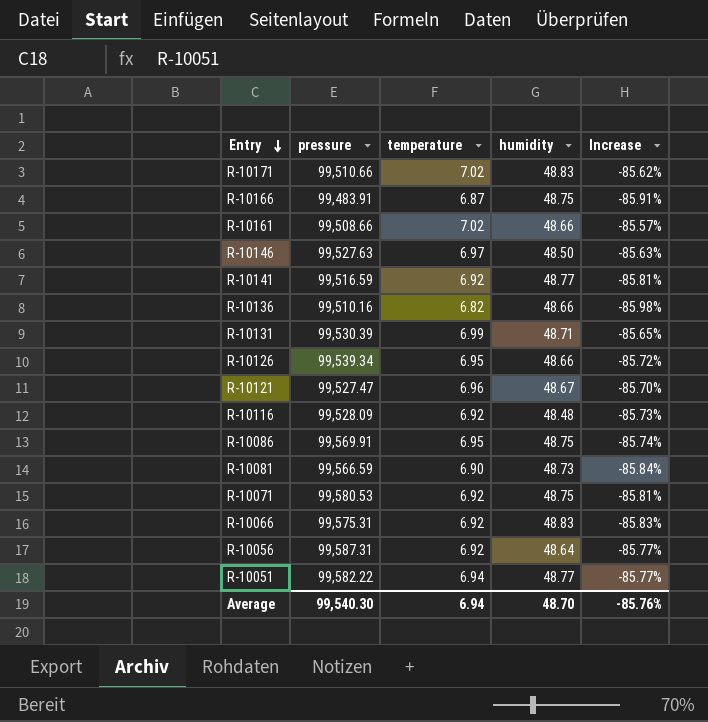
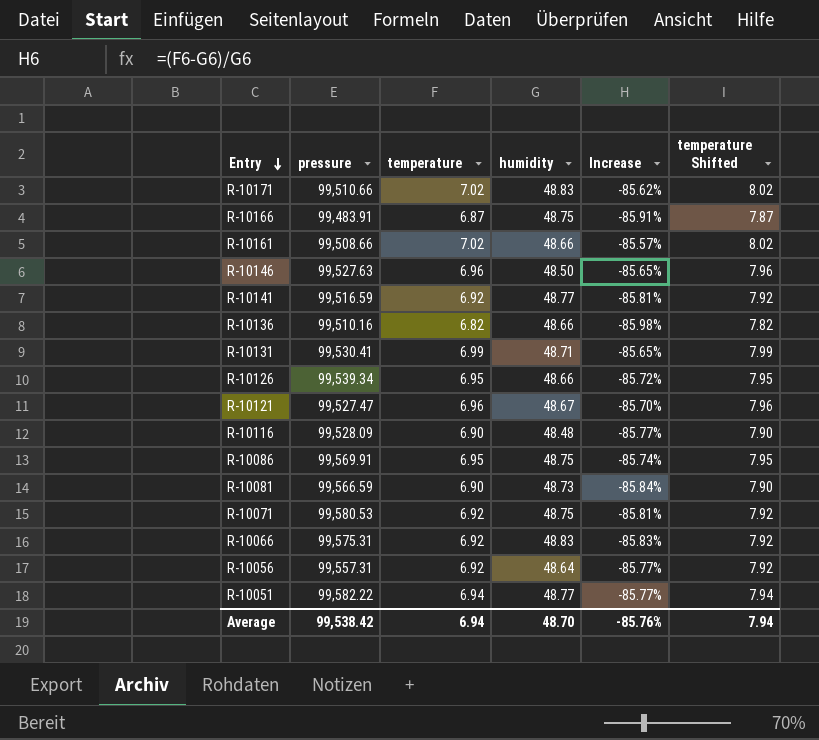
column temperature Shifted | formula: none -> [temperature] + 1
R-10146 | temperature: 6.97 -> 6.96
R-10146 | Increase: -85.63% -> -85.65%
R-10131 | pressure: 99,530.39 -> 99,530.41
R-10116 | temperature: 6.92 -> 6.90
R-10116 | Increase: -85.73% -> -85.77%
R-10056 | pressure: 99,587.31 -> 99,557.31
Average | pressure: 99,540.30 -> 99,538.42

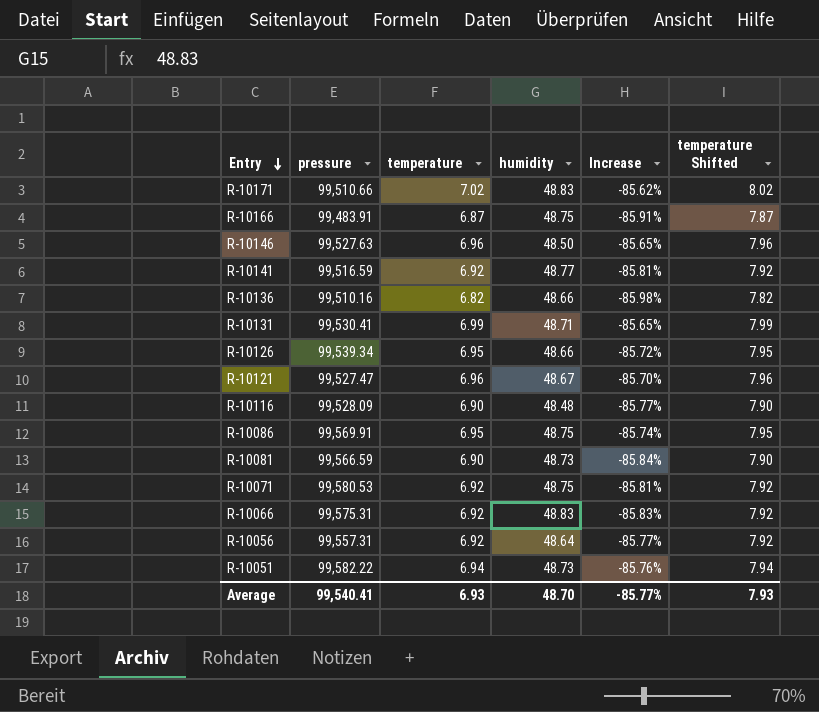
row R-10161: 99,508.66 | 7.02 | 48.66 | -85.57% | 8.02 -> none
R-10051 | humidity: 48.77 -> 48.73
R-10051 | Increase: -85.77% -> -85.76%
Average | pressure: 99,538.42 -> 99,540.41
Average | temperature: 6.94 -> 6.93
Average | Increase: -85.76% -> -85.77%
Average | temperature Shifted: 7.94 -> 7.93

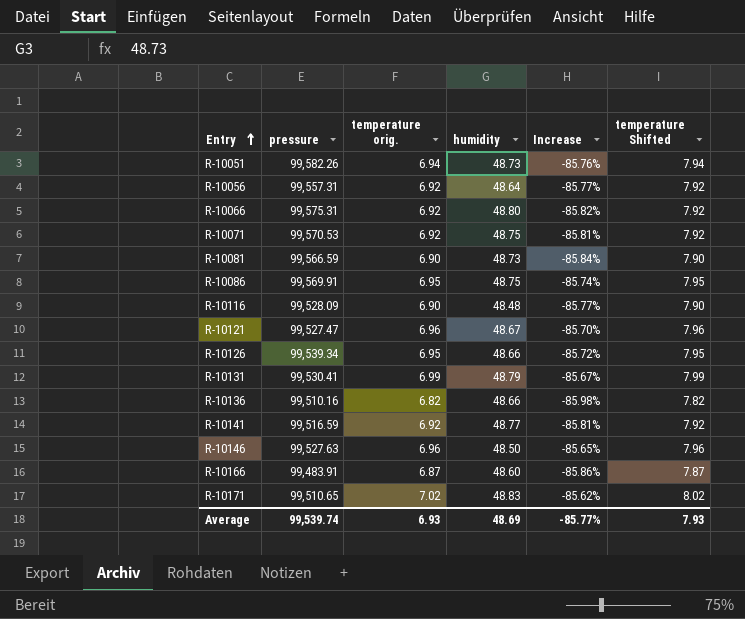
row order: Entry descending -> Entry ascending
column name: temperature -> temperature orig.
R-10051 | pressure: 99,582.22 -> 99,582.26
R-10066 | humidity: 48.83 -> 48.80
R-10066 | Increase: -85.83% -> -85.82%
R-10071 | pressure: 99,580.53 -> 99,570.53
R-10131 | humidity: 48.71 -> 48.79
R-10131 | Increase: -85.65% -> -85.67%
R-10166 | humidity: 48.75 -> 48.60
R-10166 | Increase: -85.91% -> -85.86%
R-10171 | pressure: 99,510.66 -> 99,510.65
Average | pressure: 99,540.41 -> 99,539.74
Average | humidity: 48.70 -> 48.69

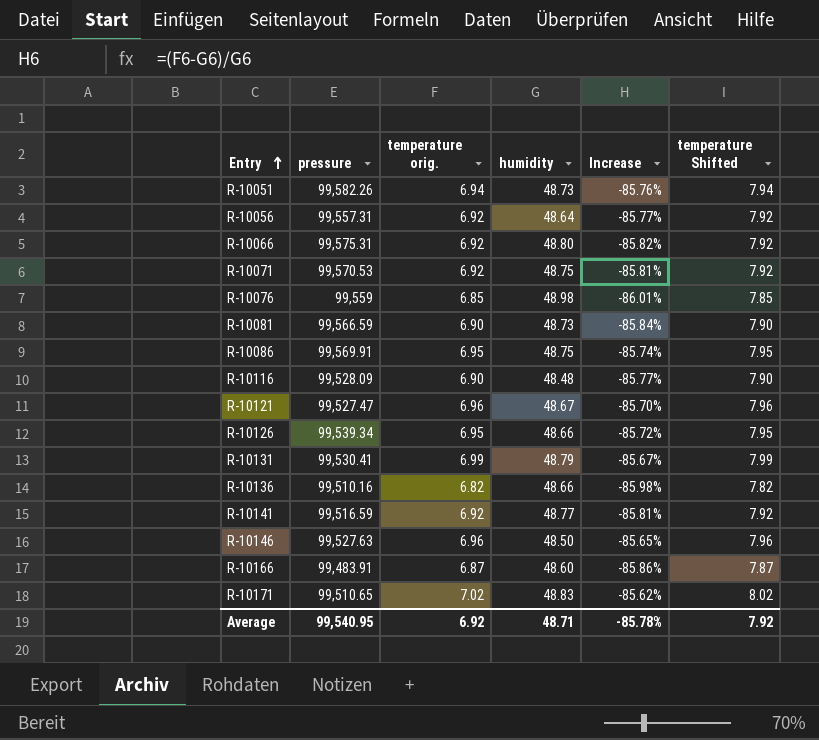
row R-10076: none -> 99,559 | 6.85 | 48.98 | -86.01% | 7.85
Average | pressure: 99,539.74 -> 99,540.95
Average | temperature orig.: 6.93 -> 6.92
Average | humidity: 48.69 -> 48.71
Average | Increase: -85.77% -> -85.78%
Average | temperature Shifted: 7.93 -> 7.92

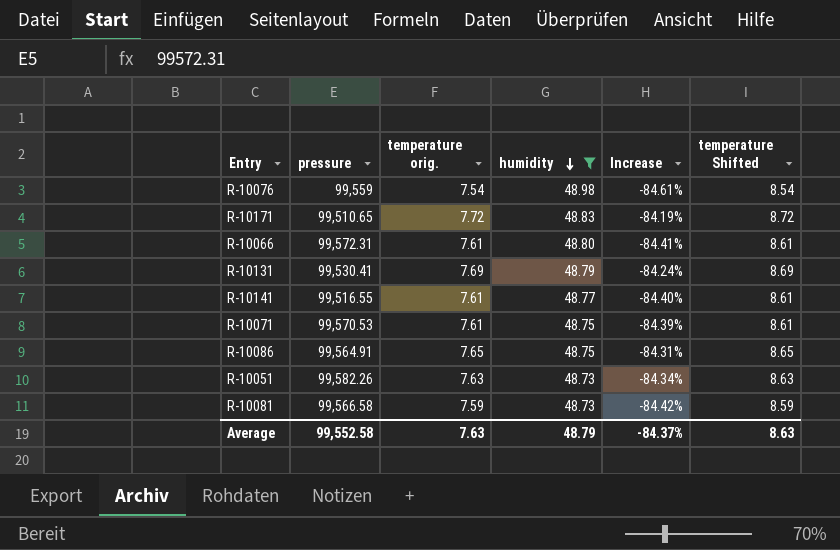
filter: none -> humidity >= 48.73
row order: Entry ascending -> humidity descending
R-10076 | temperature orig.: 6.85 -> 7.54
R-10076 | Increase: -86.01% -> -84.61%
R-10076 | temperature Shifted: 7.85 -> 8.54
R-10171 | temperature orig.: 7.02 -> 7.72
R-10171 | Increase: -85.62% -> -84.19%
R-10171 | temperature Shifted: 8.02 -> 8.72
R-10066 | pressure: 99,575.31 -> 99,572.31
R-10066 | temperature orig.: 6.92 -> 7.61
R-10066 | Increase: -85.82% -> -84.41%
R-10066 | temperature Shifted: 7.92 -> 8.61
R-10131 | temperature orig.: 6.99 -> 7.69
R-10131 | Increase: -85.67% -> -84.24%
R-10131 | temperature Shifted: 7.99 -> 8.69
R-10141 | pressure: 99,516.59 -> 99,516.55
R-10141 | temperature orig.: 6.92 -> 7.61
R-10141 | Increase: -85.81% -> -84.40%
R-10141 | temperature Shifted: 7.92 -> 8.61
R-10071 | temperature orig.: 6.92 -> 7.61
R-10071 | Increase: -85.81% -> -84.39%
R-10071 | temperature Shifted: 7.92 -> 8.61
R-10086 | pressure: 99,569.91 -> 99,564.91
R-10086 | temperature orig.: 6.95 -> 7.65
R-10086 | Increase: -85.74% -> -84.31%
R-10086 | temperature Shifted: 7.95 -> 8.65
R-10051 | temperature orig.: 6.94 -> 7.63
R-10051 | Increase: -85.76% -> -84.34%
R-10051 | temperature Shifted: 7.94 -> 8.63
R-10081 | pressure: 99,566.59 -> 99,566.58
R-10081 | temperature orig.: 6.90 -> 7.59
R-10081 | Increase: -85.84% -> -84.42%
R-10081 | temperature Shifted: 7.90 -> 8.59
Average | pressure: 99,540.95 -> 99,552.58
Average | temperature orig.: 6.92 -> 7.63
Average | humidity: 48.71 -> 48.79
Average | Increase: -85.78% -> -84.37%
Average | temperature Shifted: 7.92 -> 8.63

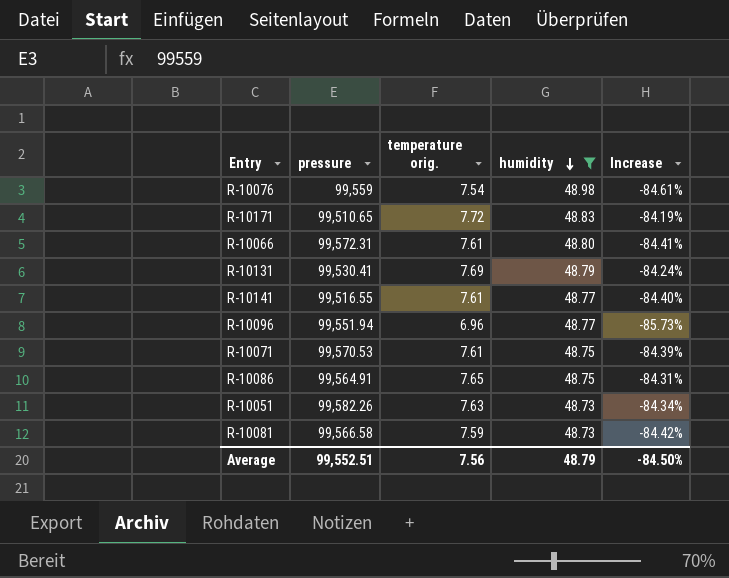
column temperature Shifted | formula: [temperature orig.] + 1 -> none
row R-10096: none -> 99,551.94 | 6.96 | 48.77 | -85.73%
Average | pressure: 99,552.58 -> 99,552.51
Average | temperature orig.: 7.63 -> 7.56
Average | Increase: -84.37% -> -84.50%

